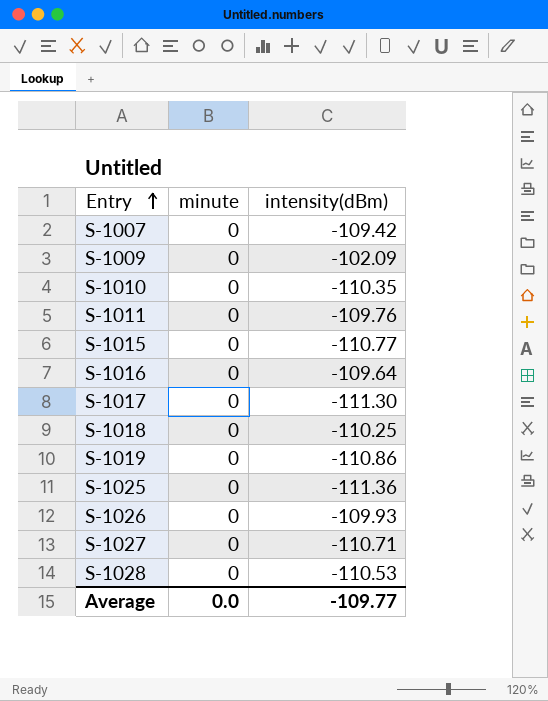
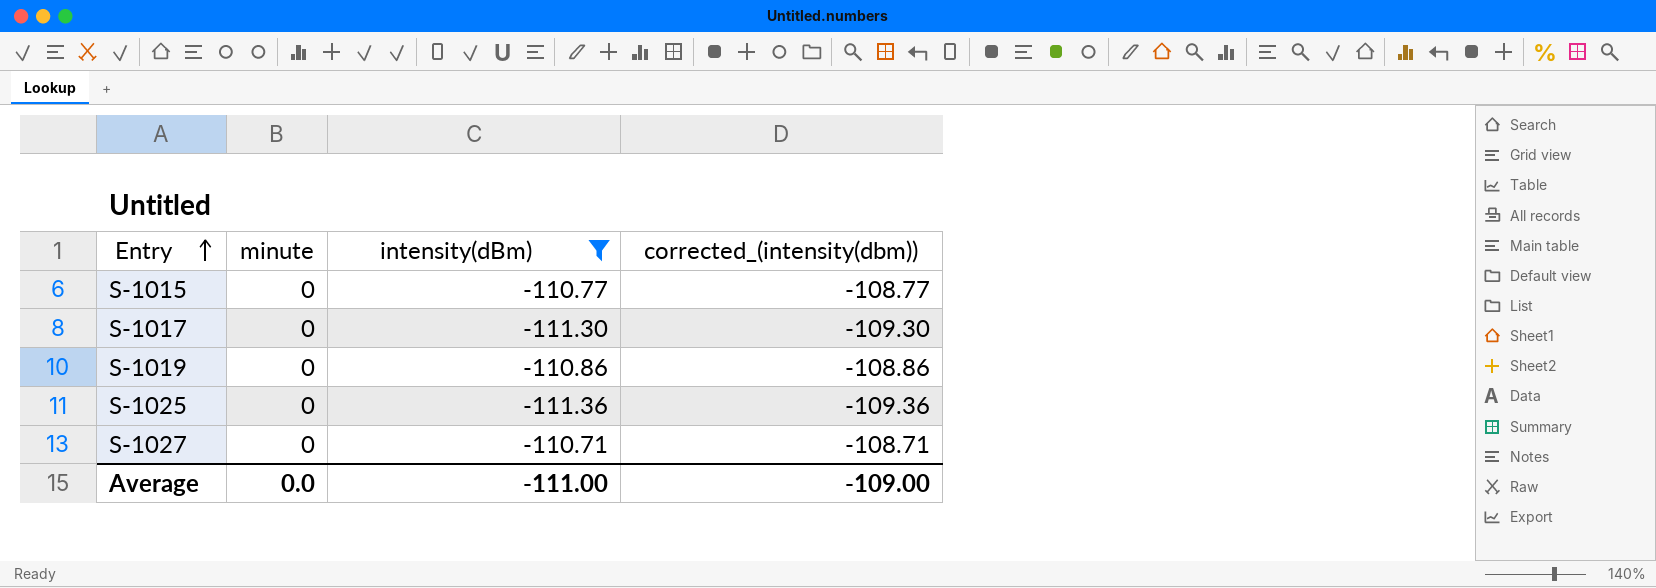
filter: none -> intensity(dBm) <= -110.71
column corrected_(intensity(dbm)) | formula: none -> [intensity(dBm)] + 2
Average | intensity(dBm): -109.77 -> -111.00

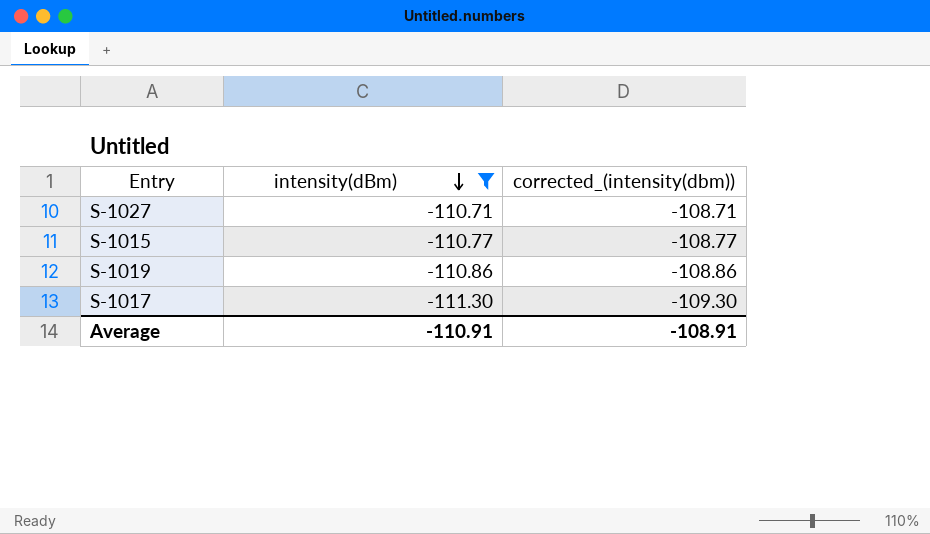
row order: Entry ascending -> intensity(dBm) descending
column minute | position: 2 -> none
row S-1025: 0 | -111.36 | -109.36 -> none
Average | intensity(dBm): -111.00 -> -110.91
Average | corrected_(intensity(dbm)): -109.00 -> -108.91

